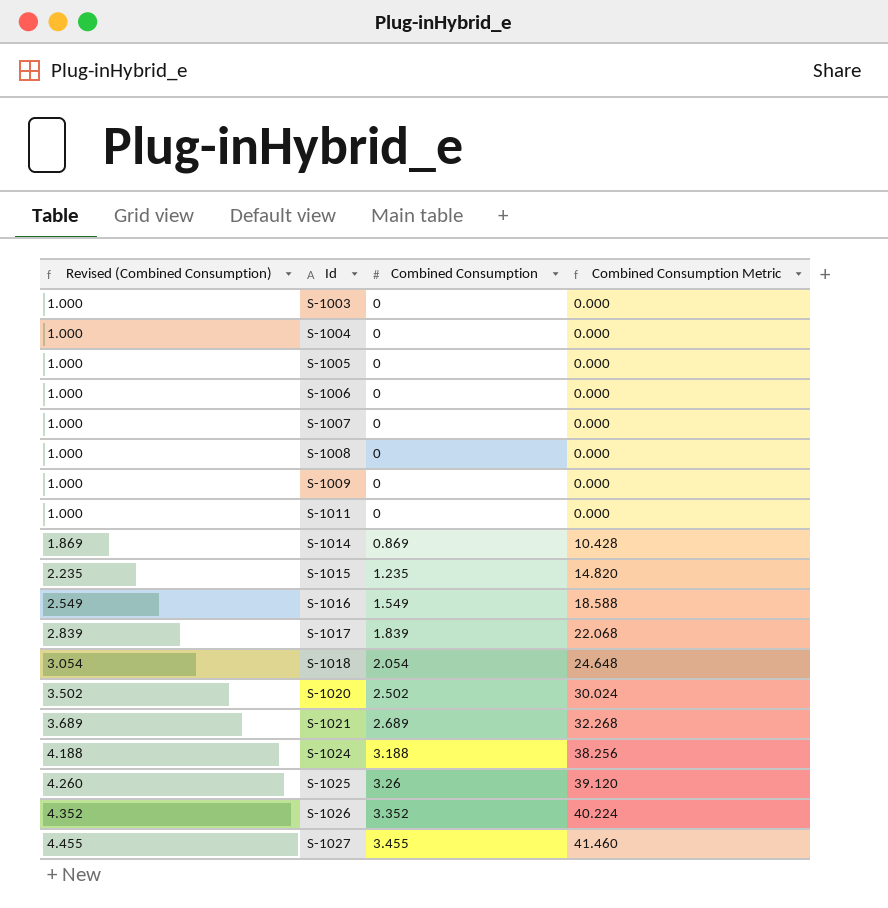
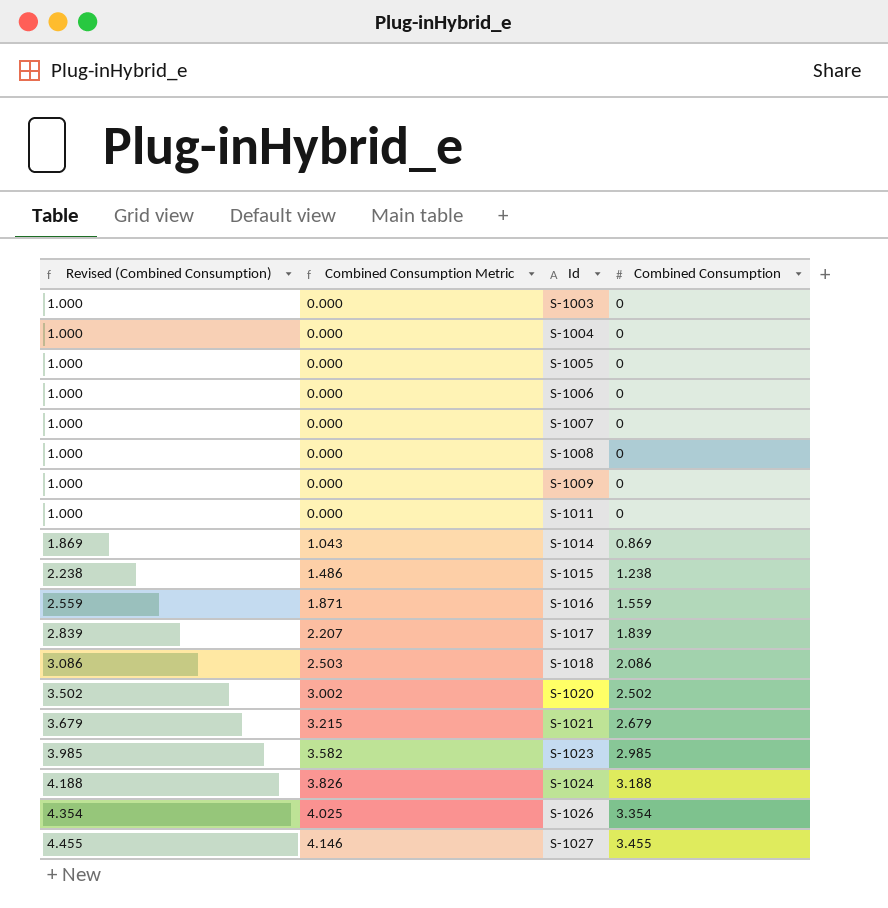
column Combined Consumption Metric | formula: [Combined Consumption] * 12 -> [Combined Consumption] * 1.2
column Combined Consumption Metric | position: 4 -> 2
row S-1025: 4.260 | 3.26 | 39.120 -> none
S-1015 | Revised (Combined Consumption): 2.235 -> 2.238
S-1015 | Combined Consumption: 1.235 -> 1.238
S-1016 | Revised (Combined Consumption): 2.549 -> 2.559
S-1016 | Combined Consumption: 1.549 -> 1.559
S-1018 | Revised (Combined Consumption): 3.054 -> 3.086
S-1018 | Combined Consumption: 2.054 -> 2.086
S-1021 | Revised (Combined Consumption): 3.689 -> 3.679
S-1021 | Combined Consumption: 2.689 -> 2.679
row S-1023: none -> 3.985 | 3.582 | 2.985
S-1026 | Revised (Combined Consumption): 4.352 -> 4.354
S-1026 | Combined Consumption: 3.352 -> 3.354

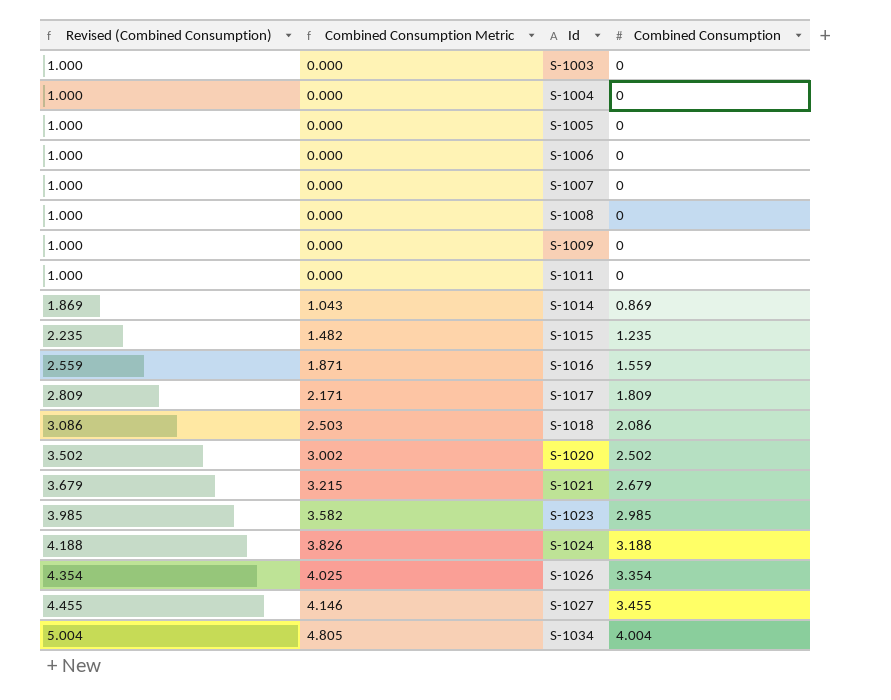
S-1015 | Revised (Combined Consumption): 2.238 -> 2.235
S-1015 | Combined Consumption Metric: 1.486 -> 1.482
S-1015 | Combined Consumption: 1.238 -> 1.235
S-1017 | Revised (Combined Consumption): 2.839 -> 2.809
S-1017 | Combined Consumption Metric: 2.207 -> 2.171
S-1017 | Combined Consumption: 1.839 -> 1.809
row S-1034: none -> 5.004 | 4.805 | 4.004

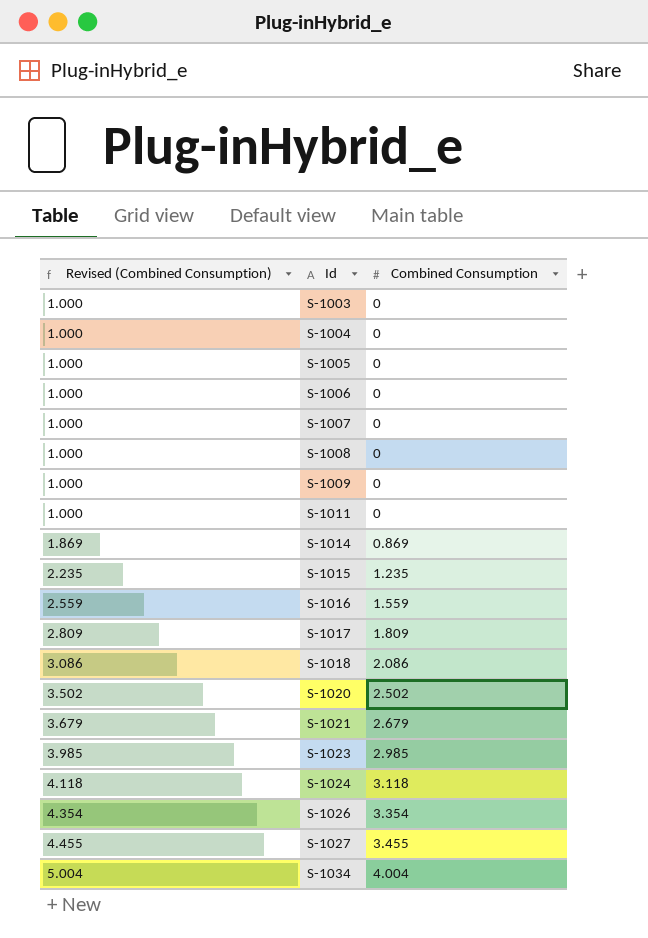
column Combined Consumption Metric | formula: [Combined Consumption] * 1.2 -> none
S-1024 | Revised (Combined Consumption): 4.188 -> 4.118
S-1024 | Combined Consumption: 3.188 -> 3.118

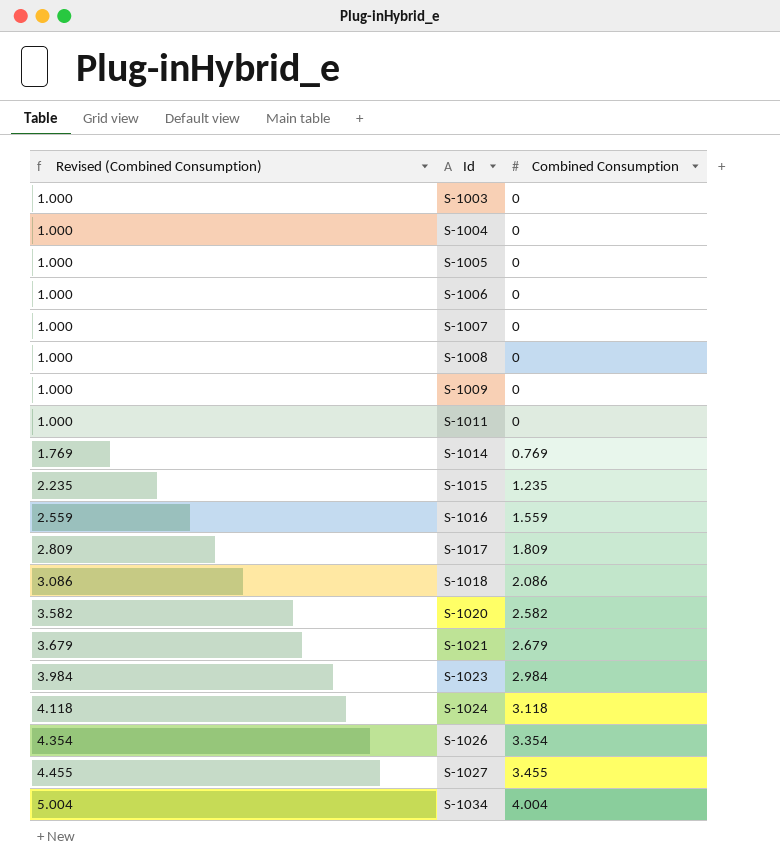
S-1014 | Revised (Combined Consumption): 1.869 -> 1.769
S-1014 | Combined Consumption: 0.869 -> 0.769
S-1020 | Revised (Combined Consumption): 3.502 -> 3.582
S-1020 | Combined Consumption: 2.502 -> 2.582
S-1023 | Revised (Combined Consumption): 3.985 -> 3.984
S-1023 | Combined Consumption: 2.985 -> 2.984

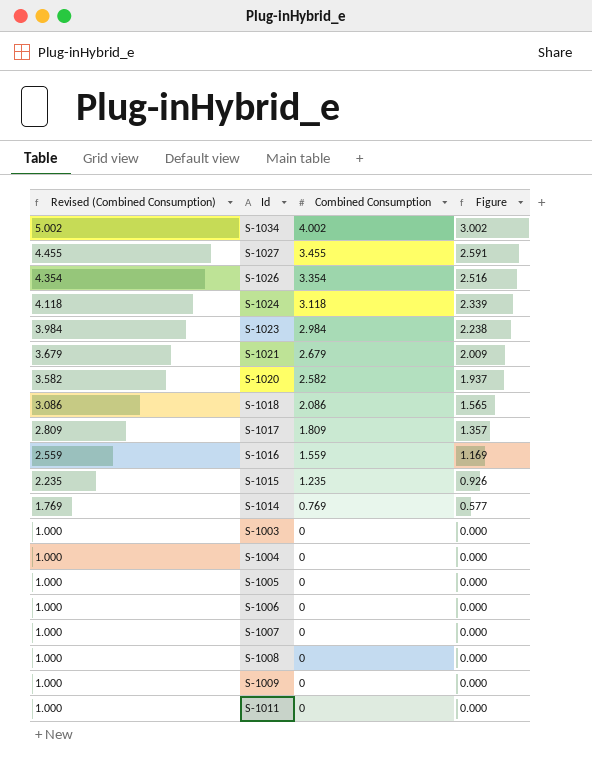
row order: Revised (Combined Consumption) ascending -> Revised (Combined Consumption) descending
column Figure | formula: none -> [Combined Consumption] * 0.75
S-1034 | Revised (Combined Consumption): 5.004 -> 5.002
S-1034 | Combined Consumption: 4.004 -> 4.002

